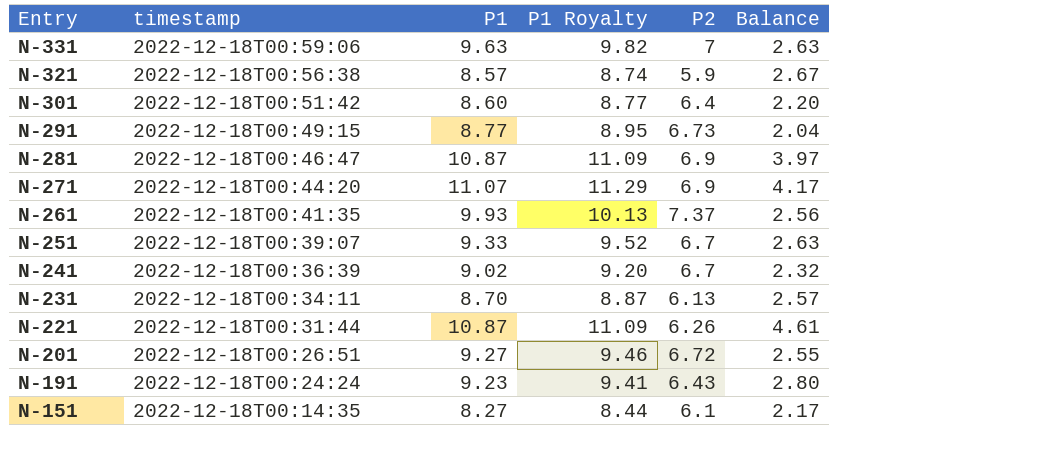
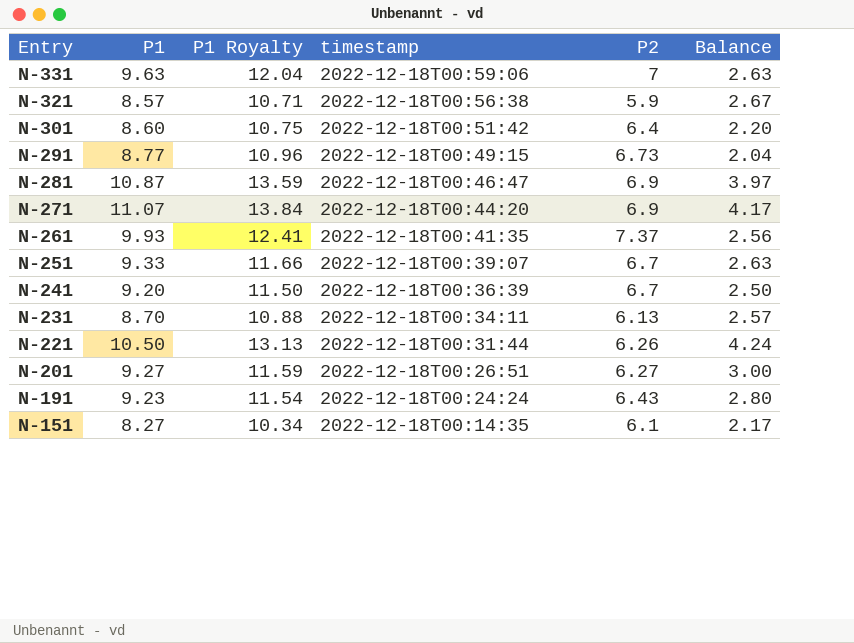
column P1 Royalty | formula: [P1] * 1.02 -> [P1] * 1.25
column timestamp | position: 2 -> 4
N-241 | P1: 9.02 -> 9.20
N-241 | Balance: 2.32 -> 2.50
N-221 | P1: 10.87 -> 10.50
N-221 | Balance: 4.61 -> 4.24
N-201 | P2: 6.72 -> 6.27
N-201 | Balance: 2.55 -> 3.00

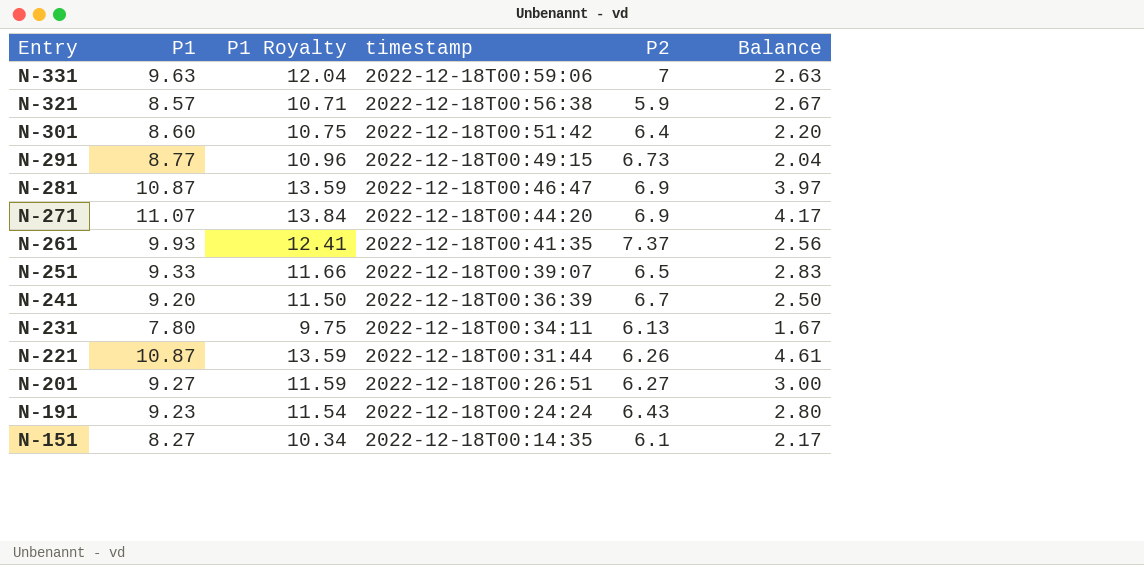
N-251 | P2: 6.7 -> 6.5
N-251 | Balance: 2.63 -> 2.83
N-231 | P1: 8.70 -> 7.80
N-231 | P1 Royalty: 10.88 -> 9.75
N-231 | Balance: 2.57 -> 1.67
N-221 | P1: 10.50 -> 10.87
N-221 | P1 Royalty: 13.13 -> 13.59
N-221 | Balance: 4.24 -> 4.61

